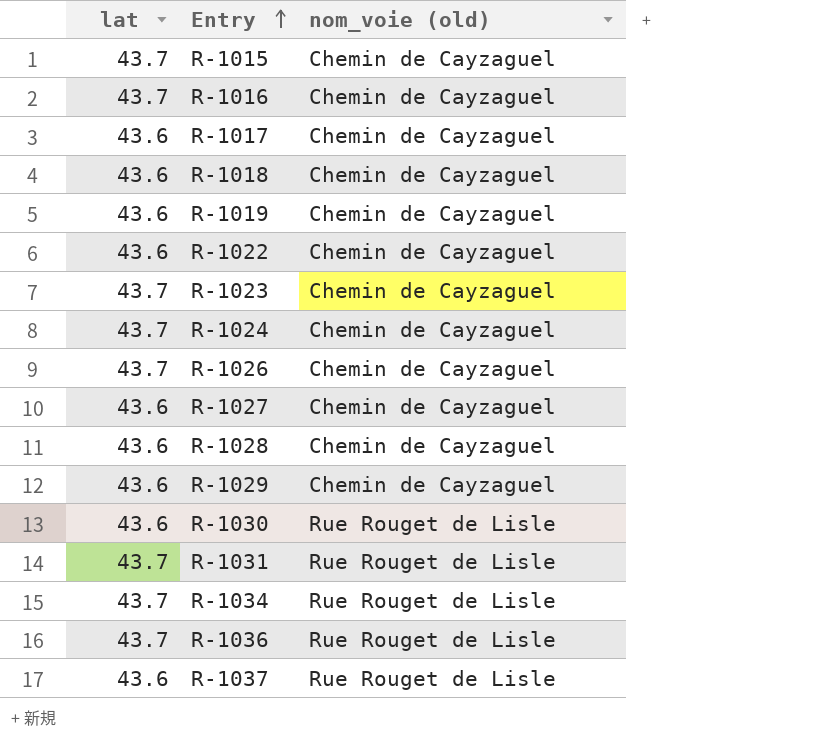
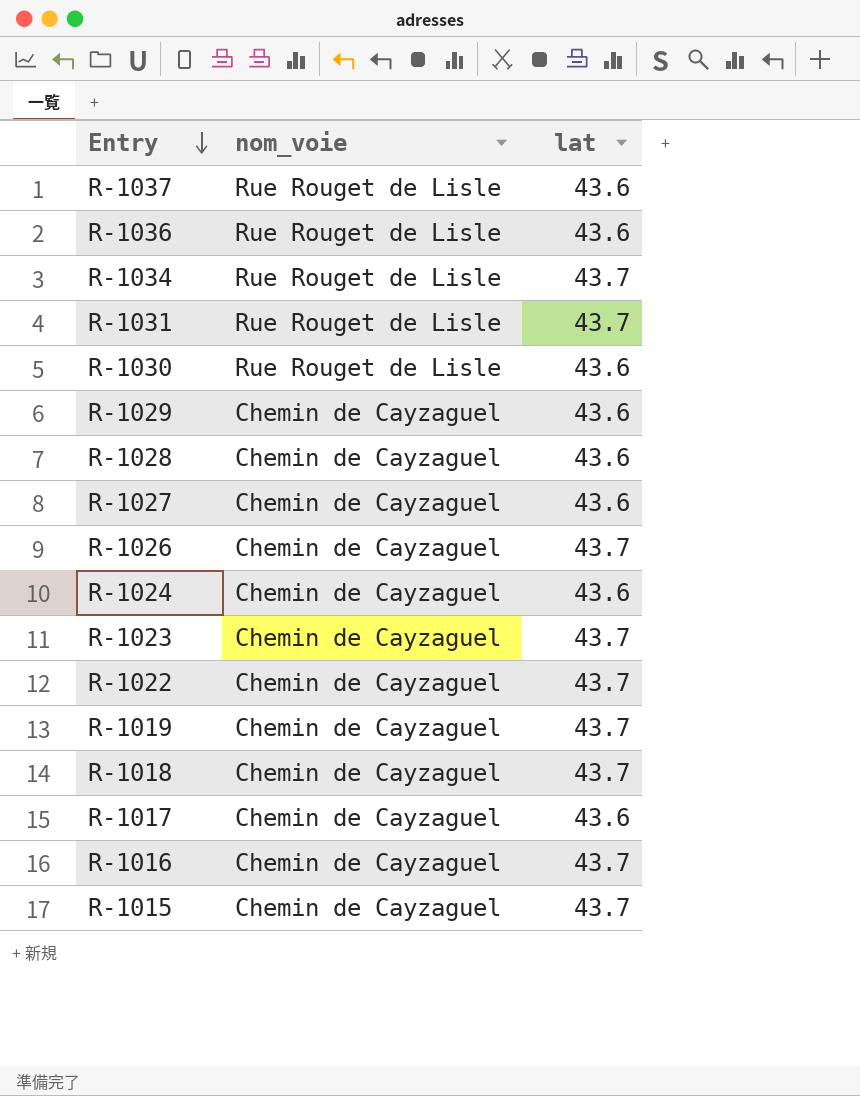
row order: Entry ascending -> Entry descending
column name: nom_voie (old) -> nom_voie
column lat | position: 1 -> 3
R-1036 | lat: 43.7 -> 43.6
R-1024 | lat: 43.7 -> 43.6
R-1022 | lat: 43.6 -> 43.7
R-1019 | lat: 43.6 -> 43.7
R-1018 | lat: 43.6 -> 43.7

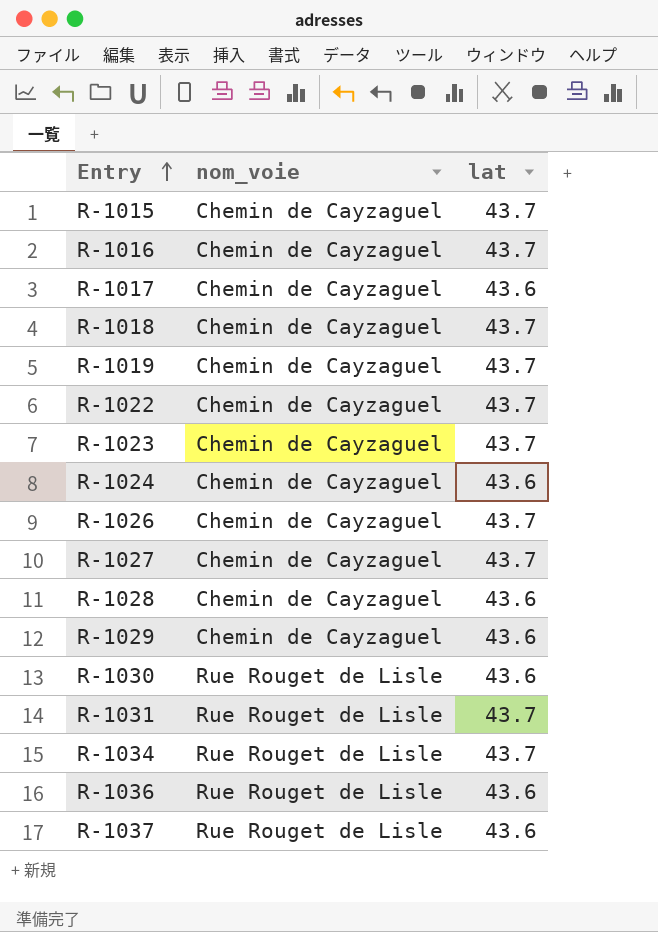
row order: Entry descending -> Entry ascending
R-1027 | lat: 43.6 -> 43.7

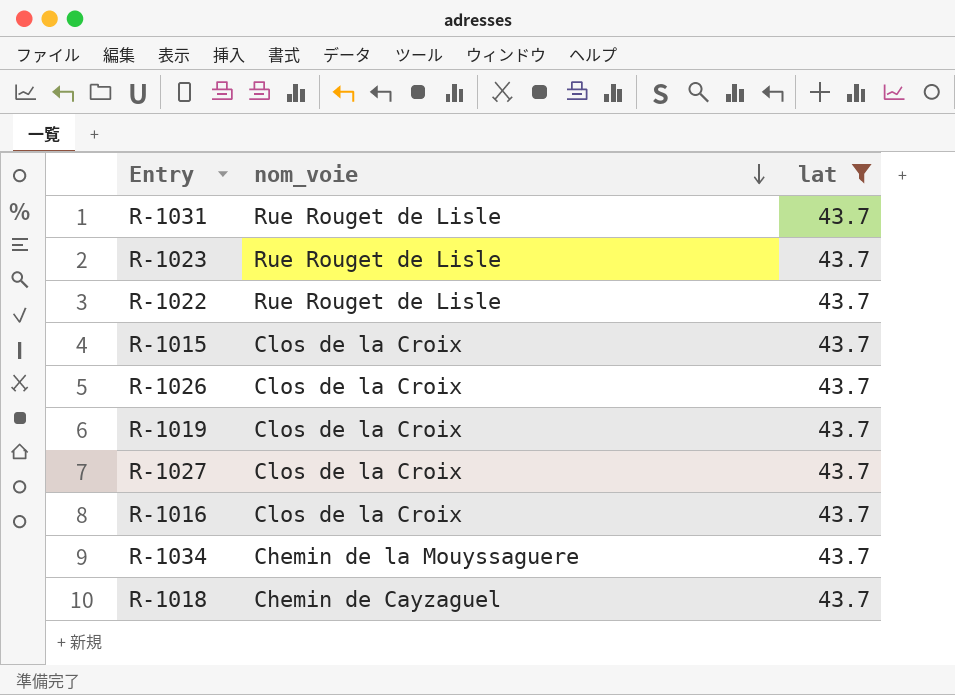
filter: none -> lat = 43.7
row order: Entry ascending -> nom_voie descending
R-1023 | nom_voie: Chemin de Cayzaguel -> Rue Rouget de Lisle
R-1022 | nom_voie: Chemin de Cayzaguel -> Rue Rouget de Lisle
R-1015 | nom_voie: Chemin de Cayzaguel -> Clos de la Croix
R-1026 | nom_voie: Chemin de Cayzaguel -> Clos de la Croix
R-1019 | nom_voie: Chemin de Cayzaguel -> Clos de la Croix
R-1027 | nom_voie: Chemin de Cayzaguel -> Clos de la Croix
R-1016 | nom_voie: Chemin de Cayzaguel -> Clos de la Croix
R-1034 | nom_voie: Rue Rouget de Lisle -> Chemin de la Mouyssaguere

